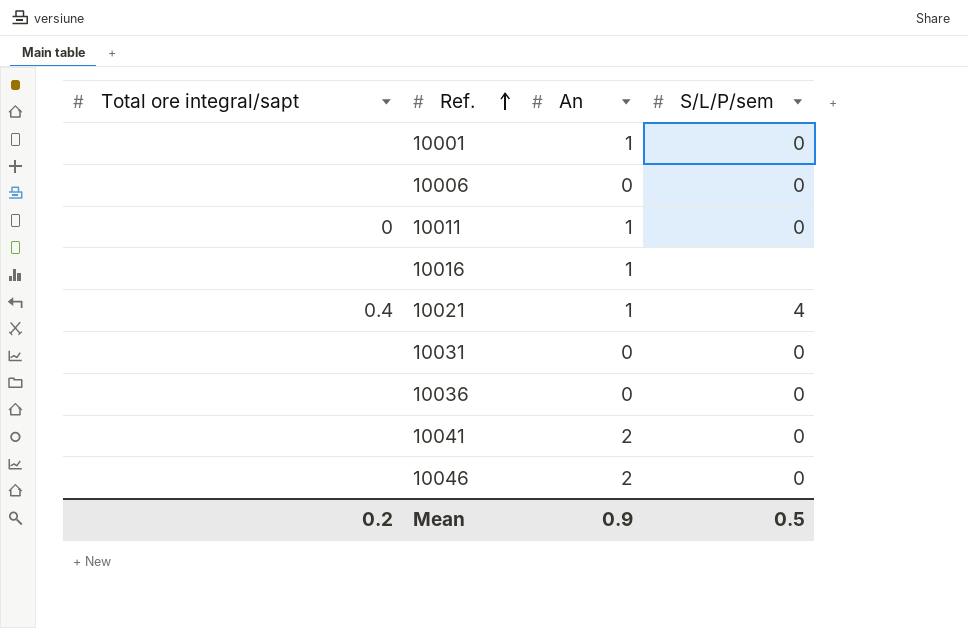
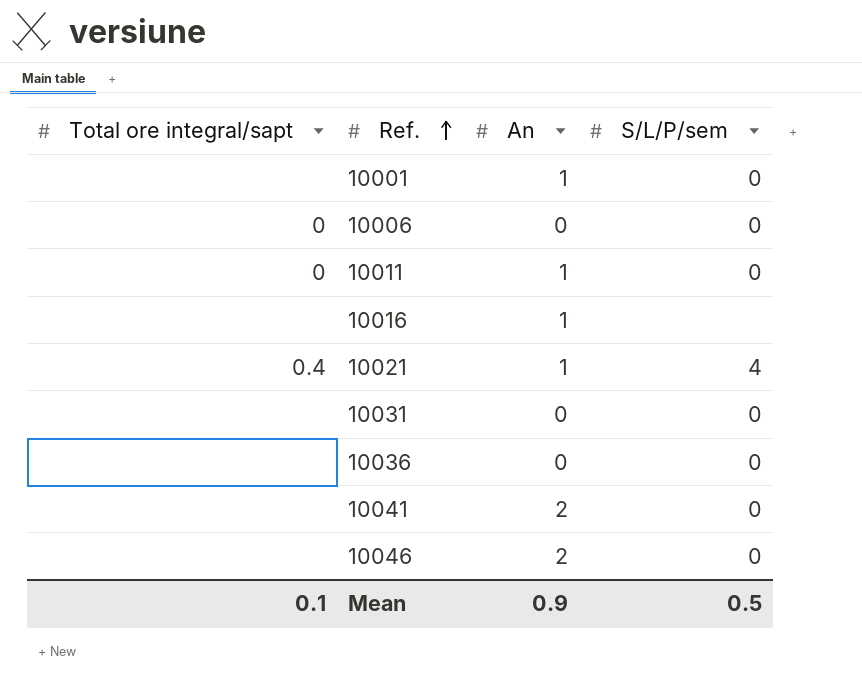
10006 | Total ore integral/sapt: none -> 0
Mean | Total ore integral/sapt: 0.2 -> 0.1

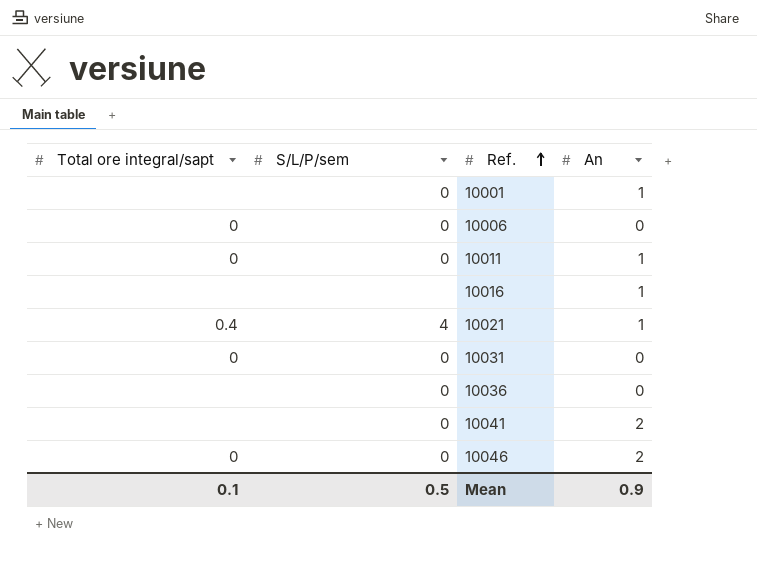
column S/L/P/sem | position: 4 -> 2
10031 | Total ore integral/sapt: none -> 0
10046 | Total ore integral/sapt: none -> 0

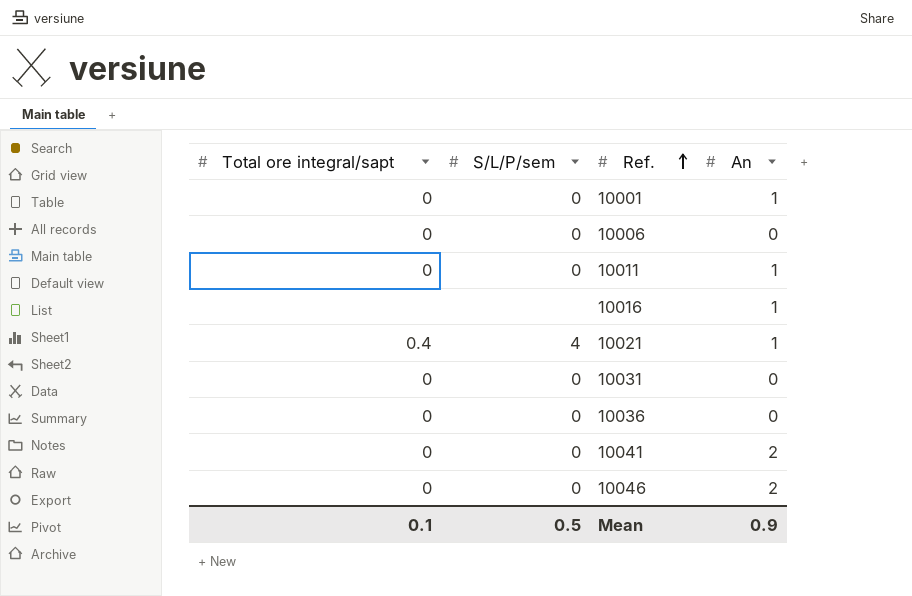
10001 | Total ore integral/sapt: none -> 0
10036 | Total ore integral/sapt: none -> 0
10041 | Total ore integral/sapt: none -> 0

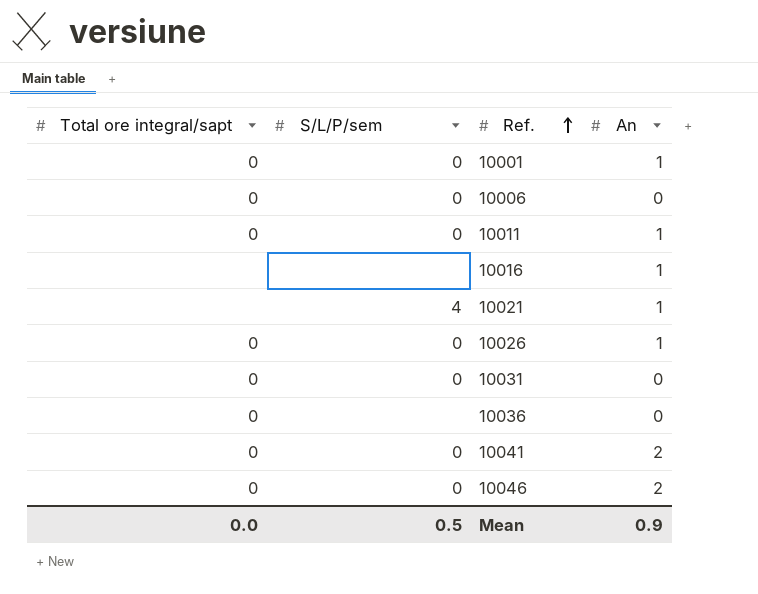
10021 | Total ore integral/sapt: 0.4 -> none
row 10026: none -> 0 | 0 | 1
10036 | S/L/P/sem: 0 -> none
Mean | Total ore integral/sapt: 0.1 -> 0.0

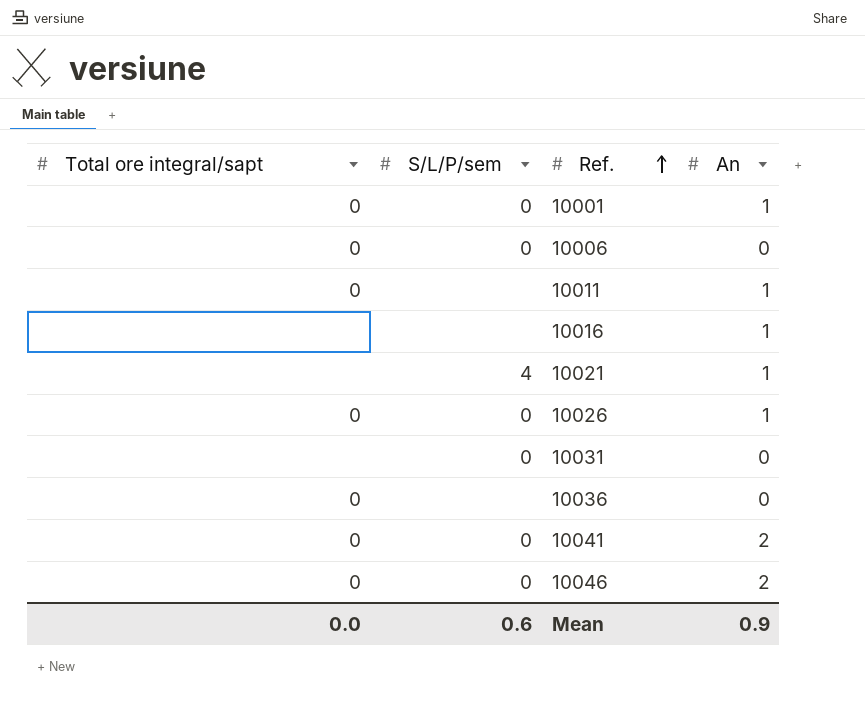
10011 | S/L/P/sem: 0 -> none
10031 | Total ore integral/sapt: 0 -> none
Mean | S/L/P/sem: 0.5 -> 0.6

